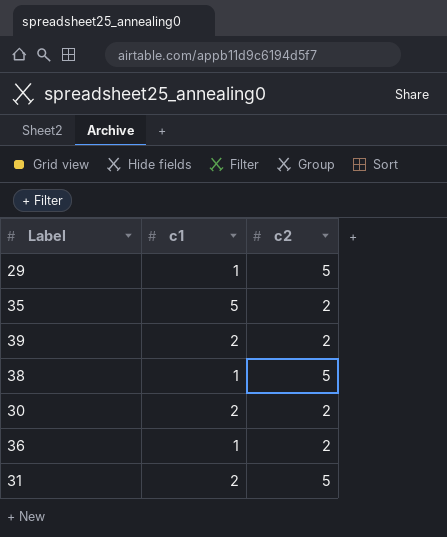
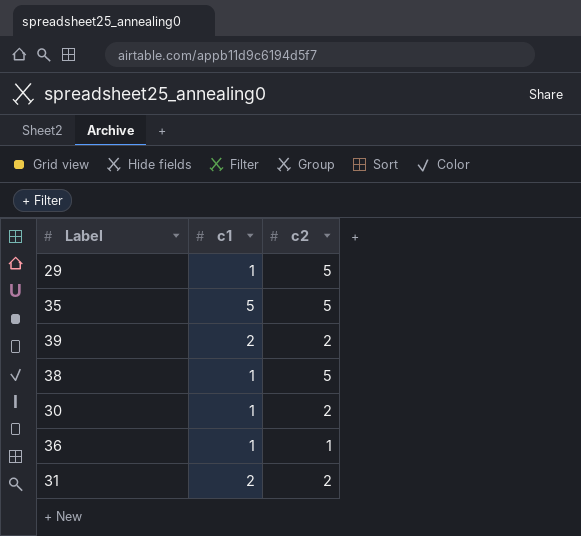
35 | c2: 2 -> 5
30 | c1: 2 -> 1
36 | c2: 2 -> 1
31 | c2: 5 -> 2

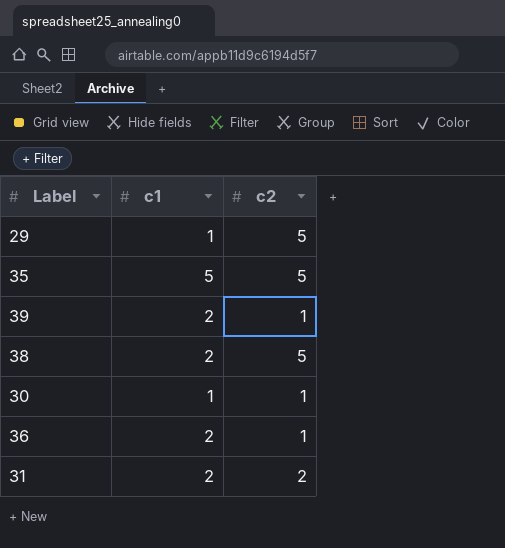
39 | c2: 2 -> 1
38 | c1: 1 -> 2
30 | c2: 2 -> 1
36 | c1: 1 -> 2

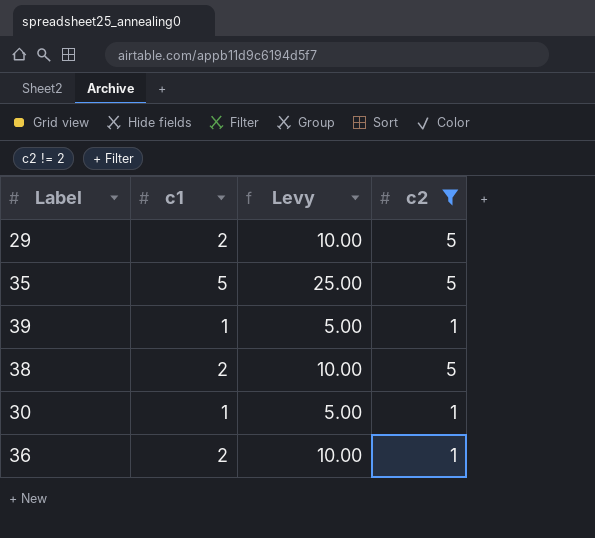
filter: none -> c2 != 2
column Levy | formula: none -> [c1] * 5
29 | c1: 1 -> 2
39 | c1: 2 -> 1

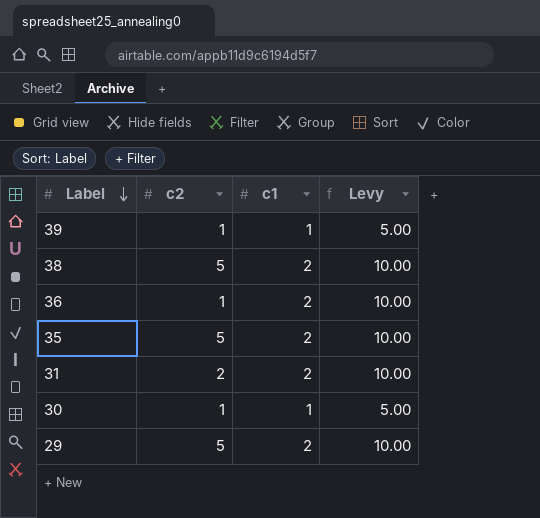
filter: c2 != 2 -> none
row order: none -> Label descending
column c2 | position: 4 -> 2
35 | c1: 5 -> 2
35 | Levy: 25.00 -> 10.00

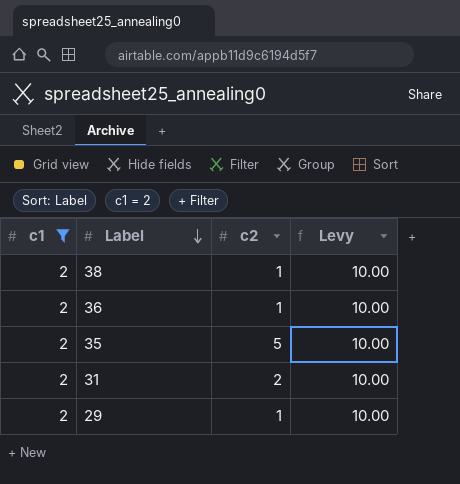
filter: none -> c1 = 2
column c1 | position: 3 -> 1
38 | c2: 5 -> 1
29 | c2: 5 -> 1

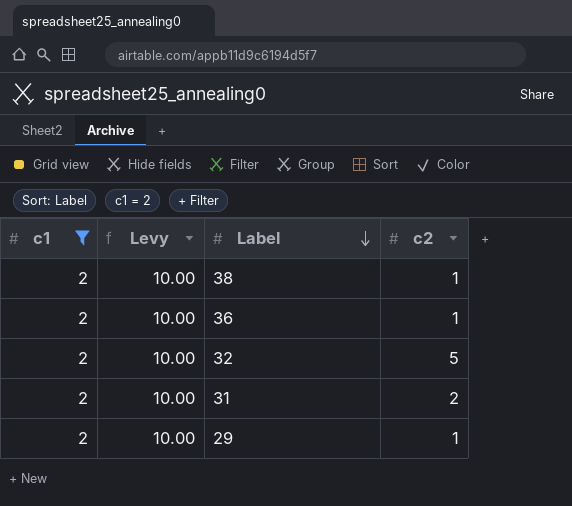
column Levy | position: 4 -> 2
row 35: 2 | 5 | 10.00 -> none
row 32: none -> 2 | 10.00 | 5

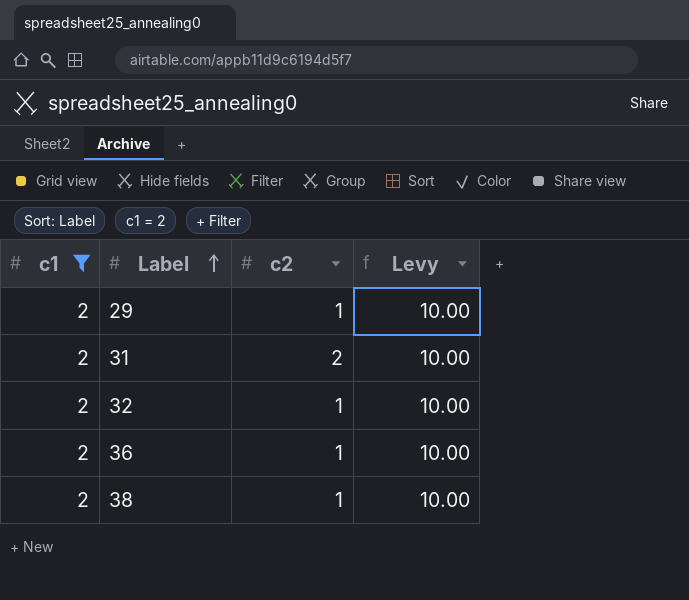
row order: Label descending -> Label ascending
column Levy | position: 2 -> 4
32 | c2: 5 -> 1

